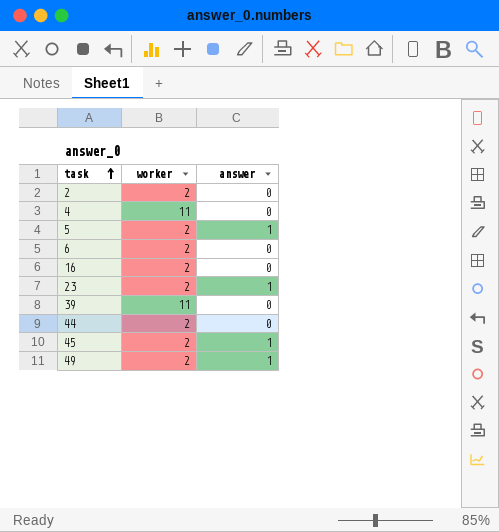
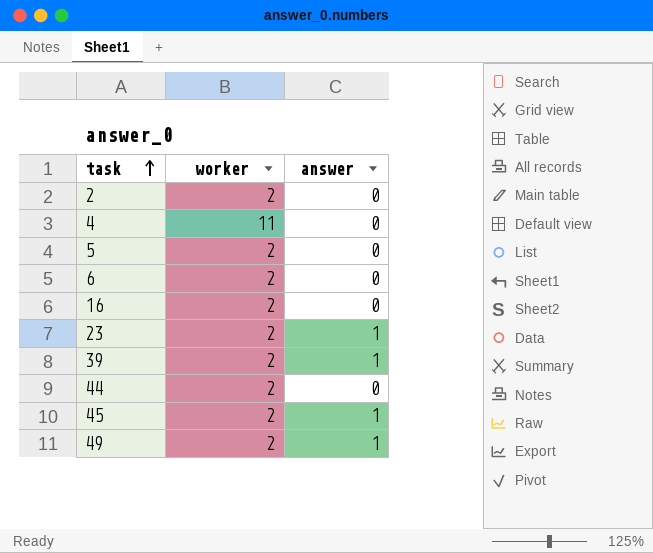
5 | answer: 1 -> 0
39 | worker: 11 -> 2
39 | answer: 0 -> 1

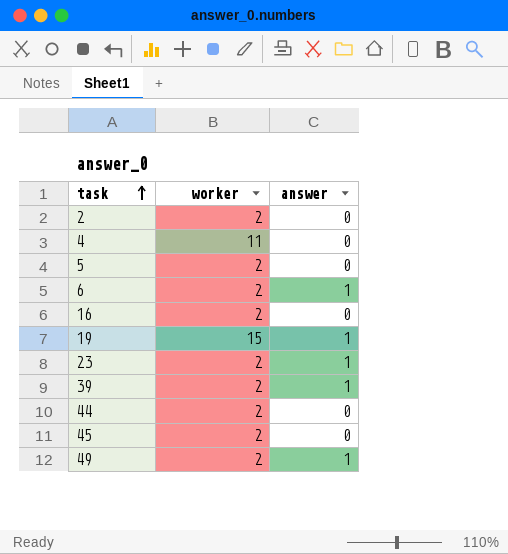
6 | answer: 0 -> 1
row 19: none -> 15 | 1
45 | answer: 1 -> 0

